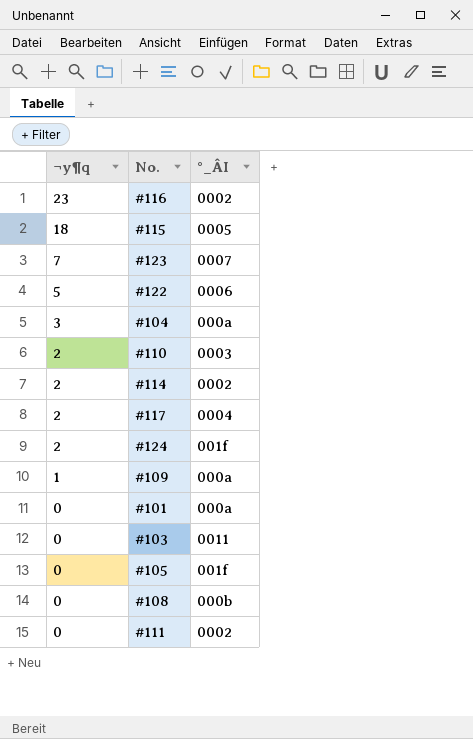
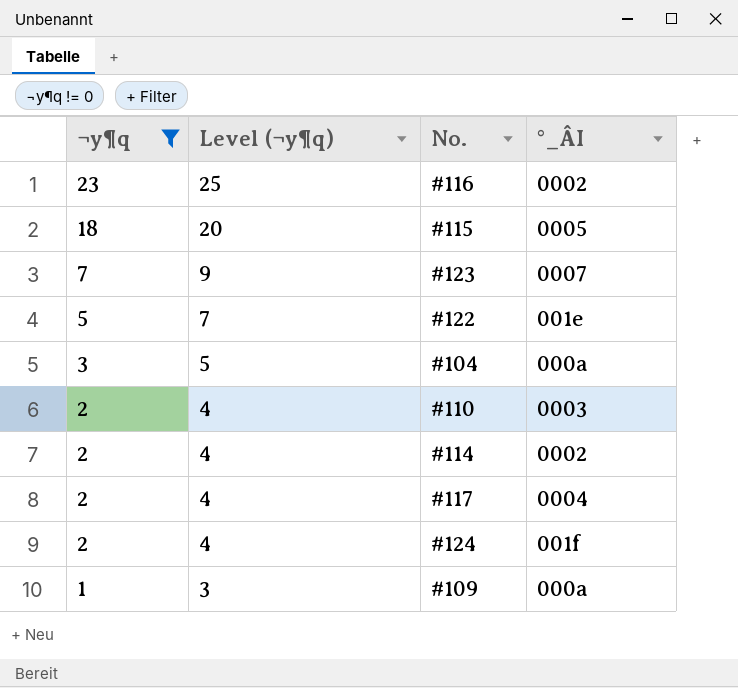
filter: none -> ¬y¶q != 0
column Level (¬y¶q) | formula: none -> [¬y¶q] + 2
#122 | °_ÂI: 0006 -> 001e

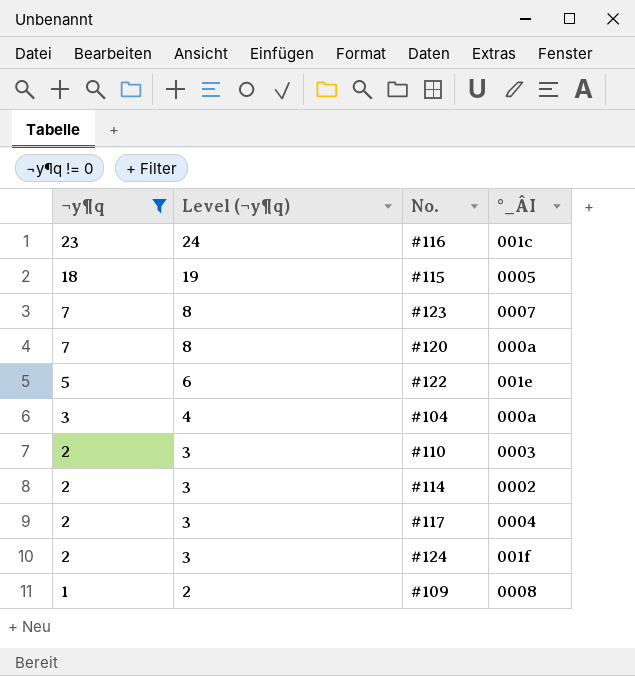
column Level (¬y¶q) | formula: [¬y¶q] + 2 -> [¬y¶q] + 1
#116 | °_ÂI: 0002 -> 001c
row #120: none -> 7 | 8 | 000a
#109 | °_ÂI: 000a -> 0008

